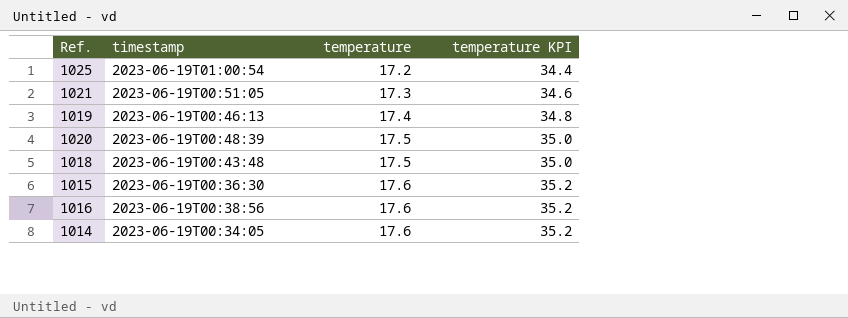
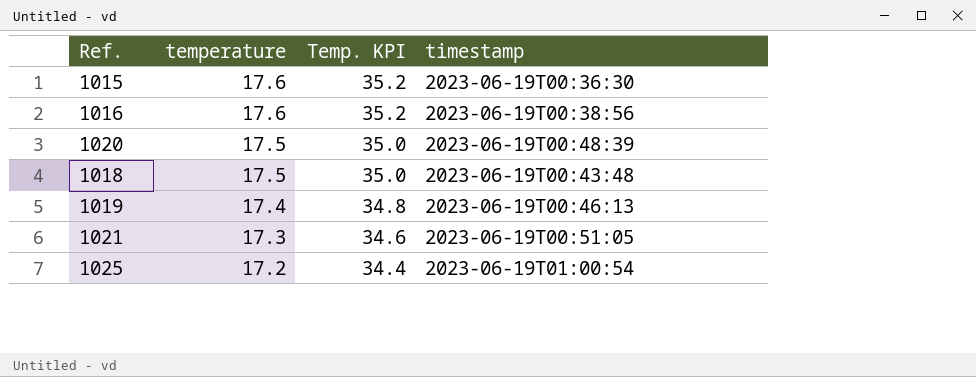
row order: temperature ascending -> temperature descending
column name: temperature KPI -> Temp. KPI
column timestamp | position: 2 -> 4
row 1014: 2023-06-19T00:34:05 | 17.6 | 35.2 -> none

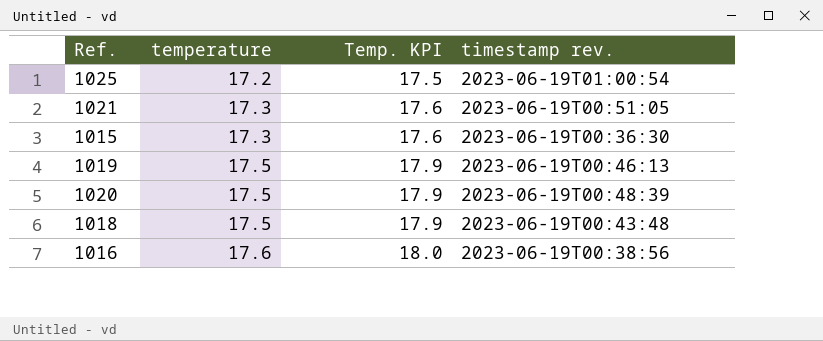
row order: temperature descending -> temperature ascending
column Temp. KPI | formula: [temperature] * 2 -> [temperature] * 1.02
column name: timestamp -> timestamp rev.
1015 | temperature: 17.6 -> 17.3
1019 | temperature: 17.4 -> 17.5

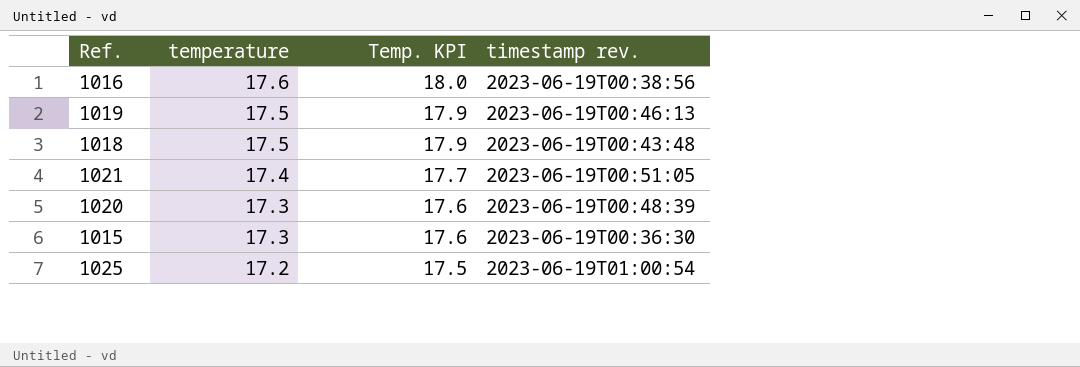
row order: temperature ascending -> temperature descending
1021 | temperature: 17.3 -> 17.4
1021 | Temp. KPI: 17.6 -> 17.7
1020 | temperature: 17.5 -> 17.3
1020 | Temp. KPI: 17.9 -> 17.6

